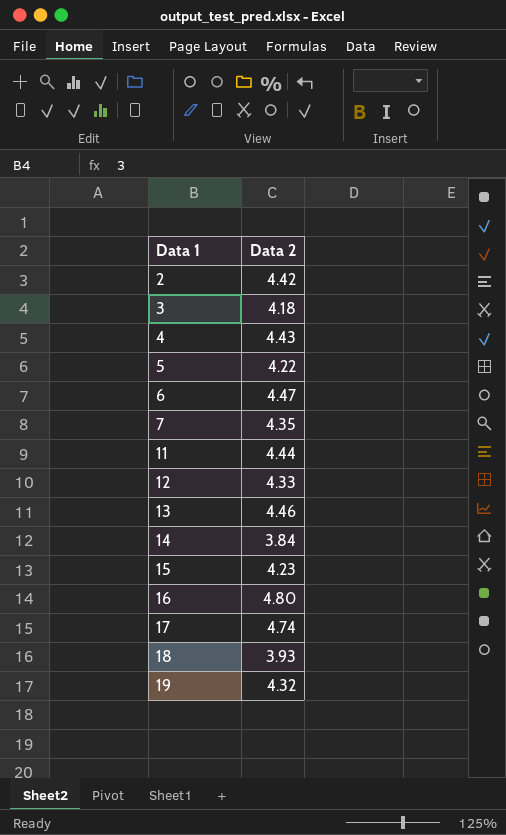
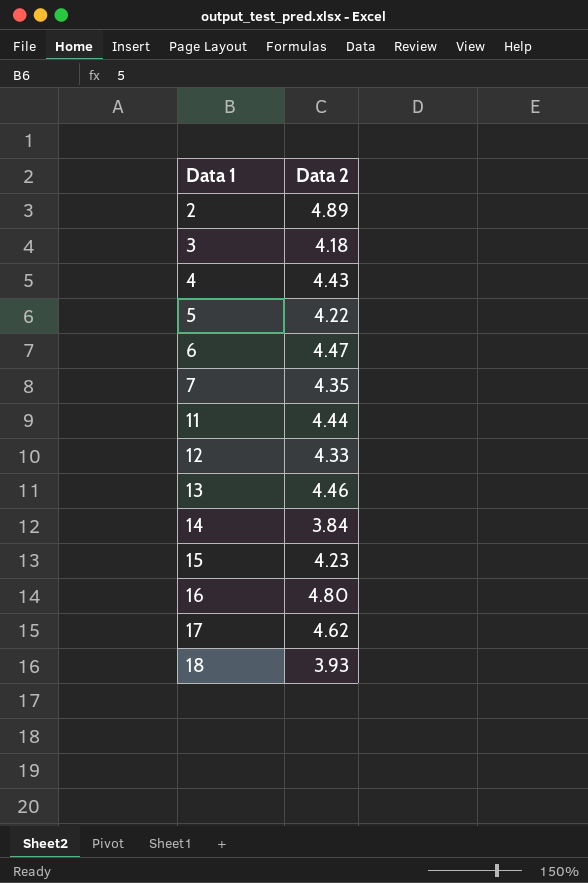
row 19: 4.32 -> none
2 | Data 2: 4.42 -> 4.89
17 | Data 2: 4.74 -> 4.62

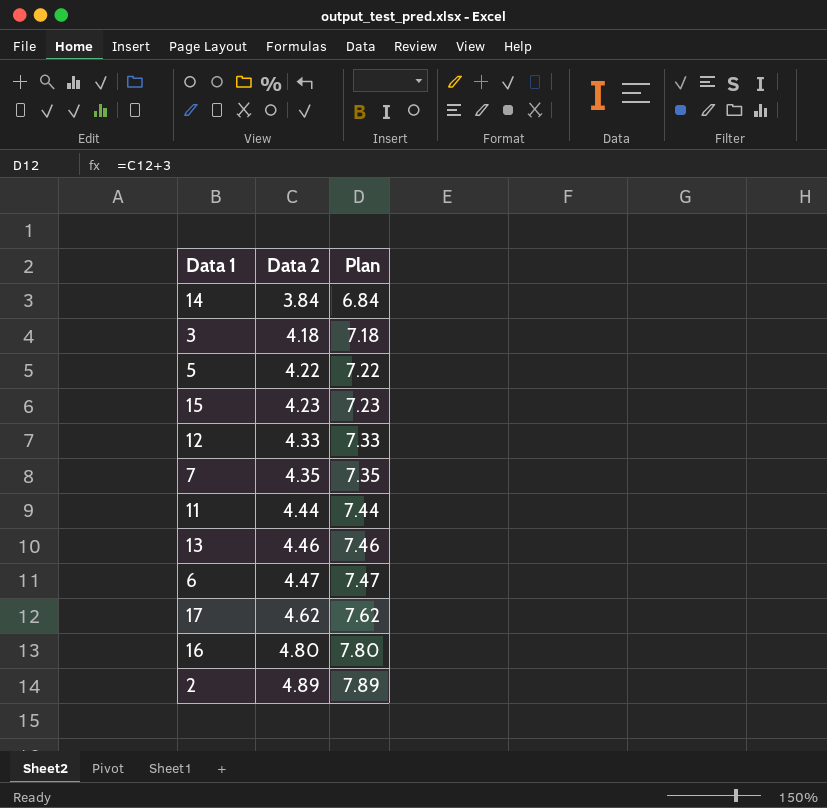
row order: Data 1 ascending -> Data 2 ascending
column Plan | formula: none -> [Data 2] + 3
row 4: 4.43 -> none
row 18: 3.93 -> none

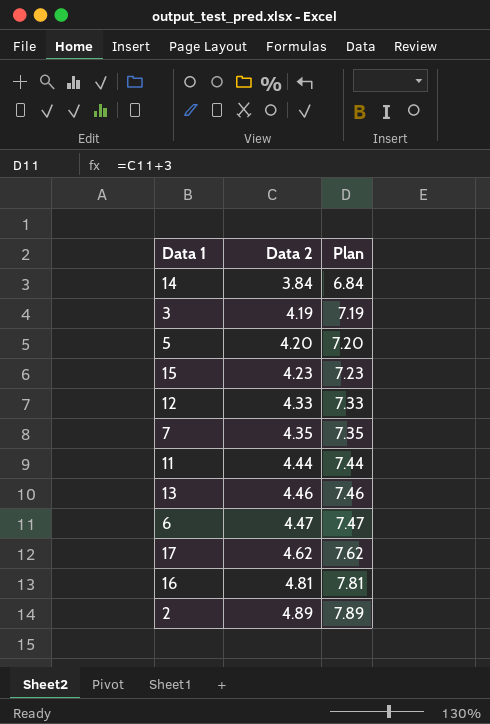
3 | Data 2: 4.18 -> 4.19
3 | Plan: 7.18 -> 7.19
5 | Data 2: 4.22 -> 4.20
5 | Plan: 7.22 -> 7.20
16 | Data 2: 4.80 -> 4.81
16 | Plan: 7.80 -> 7.81

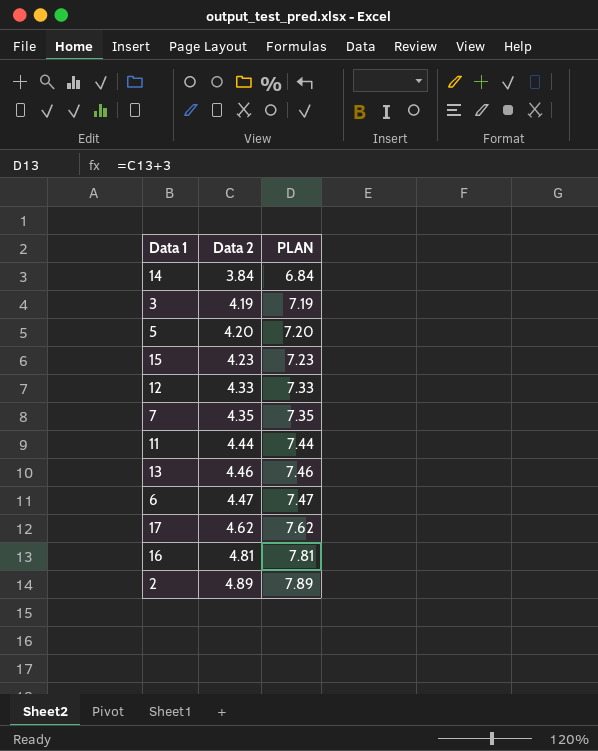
column name: Plan -> PLAN

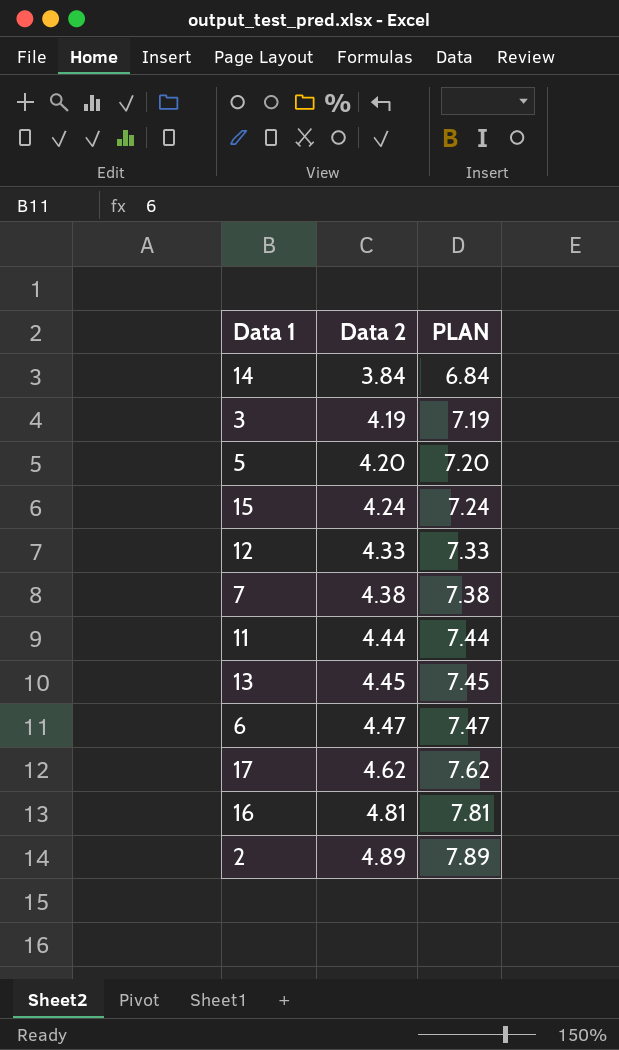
15 | Data 2: 4.23 -> 4.24
15 | PLAN: 7.23 -> 7.24
7 | Data 2: 4.35 -> 4.38
7 | PLAN: 7.35 -> 7.38
13 | Data 2: 4.46 -> 4.45
13 | PLAN: 7.46 -> 7.45

